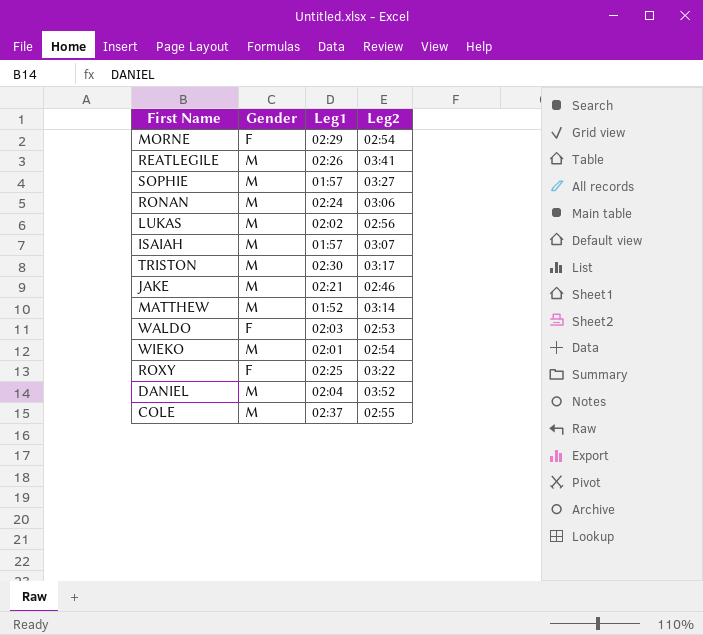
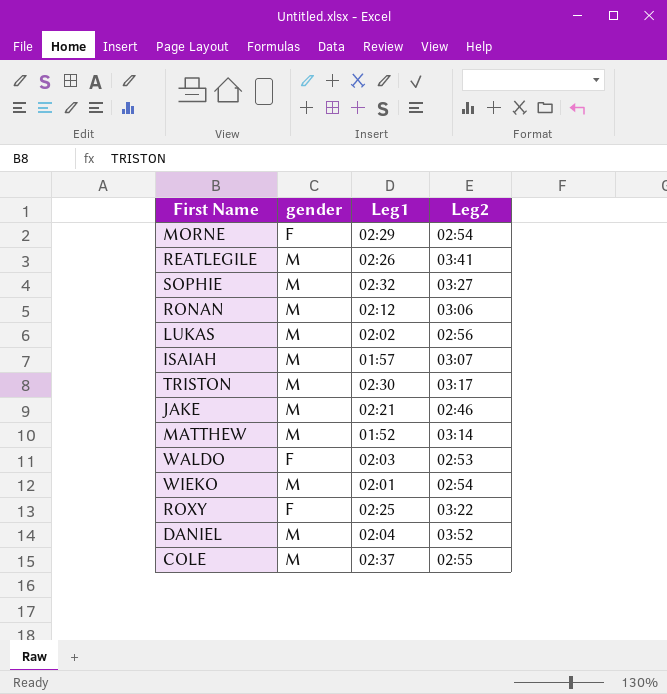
column name: Gender -> gender
SOPHIE | Leg1: 01:57 -> 02:32
RONAN | Leg1: 02:24 -> 02:12

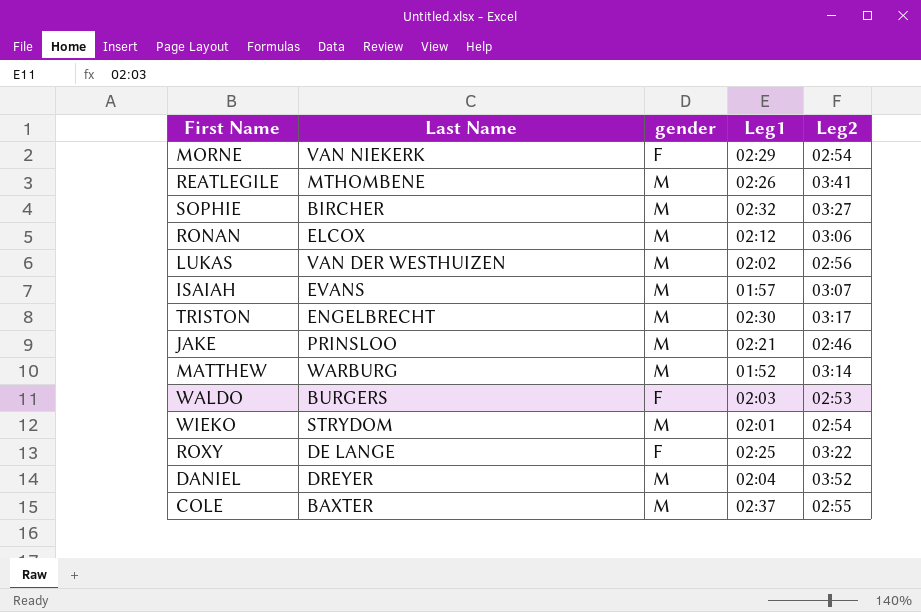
column Last Name | position: none -> 2

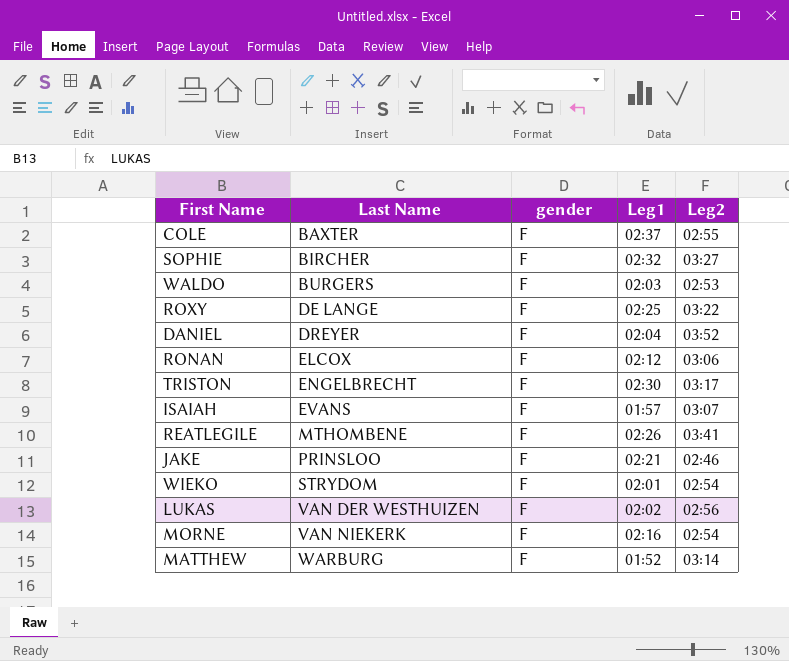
row order: none -> Last Name ascending
COLE | gender: M -> F
SOPHIE | gender: M -> F
DANIEL | gender: M -> F
RONAN | gender: M -> F
TRISTON | gender: M -> F
ISAIAH | gender: M -> F
REATLEGILE | gender: M -> F
JAKE | gender: M -> F
WIEKO | gender: M -> F
LUKAS | gender: M -> F
MORNE | Leg1: 02:29 -> 02:16
MATTHEW | gender: M -> F

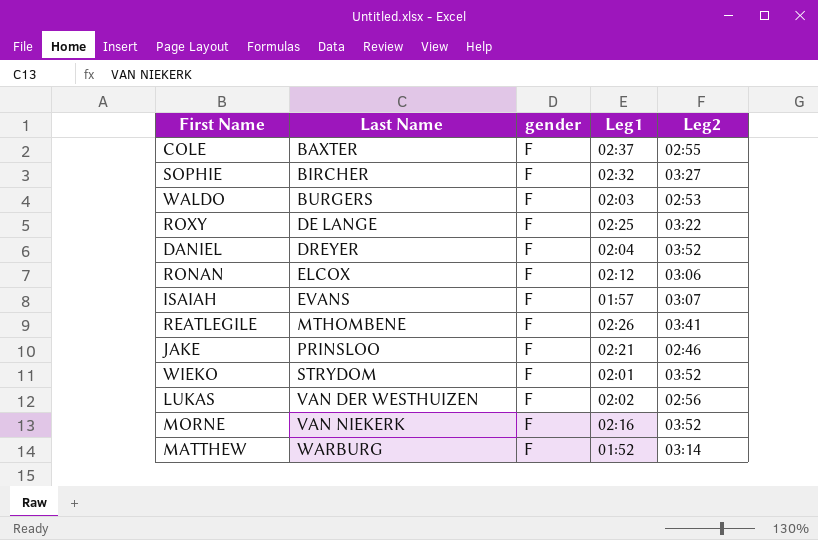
row TRISTON: ENGELBRECHT | F | 02:30 | 03:17 -> none
WIEKO | Leg2: 02:54 -> 03:52
MORNE | Leg2: 02:54 -> 03:52

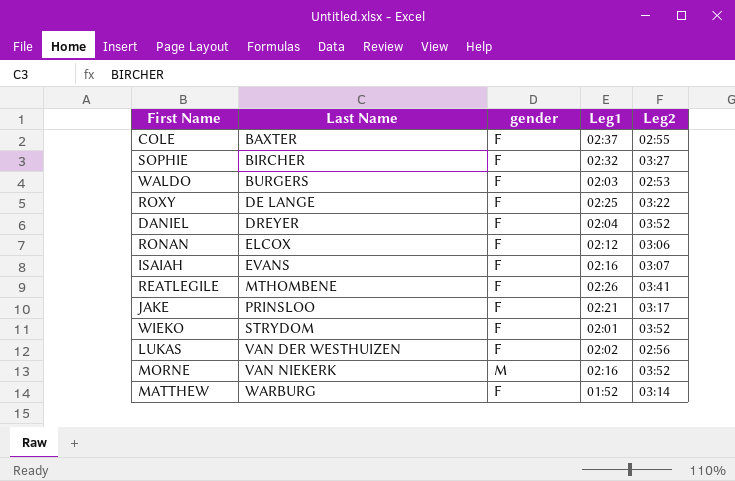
ISAIAH | Leg1: 01:57 -> 02:16
JAKE | Leg2: 02:46 -> 03:17
MORNE | gender: F -> M

